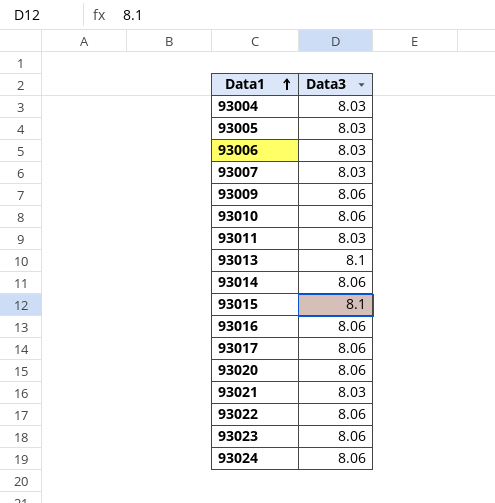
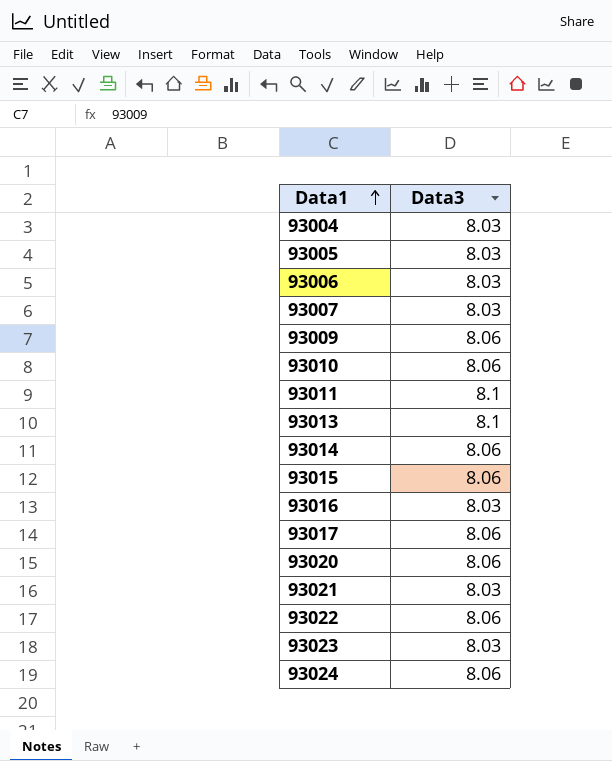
93011 | Data3: 8.03 -> 8.1
93015 | Data3: 8.1 -> 8.06
93016 | Data3: 8.06 -> 8.03
93023 | Data3: 8.06 -> 8.03

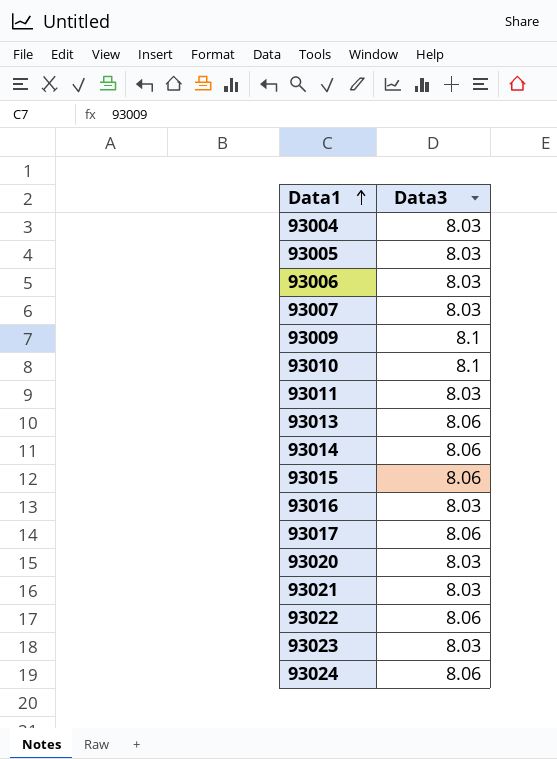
93009 | Data3: 8.06 -> 8.1
93010 | Data3: 8.06 -> 8.1
93011 | Data3: 8.1 -> 8.03
93013 | Data3: 8.1 -> 8.06
93020 | Data3: 8.06 -> 8.03

